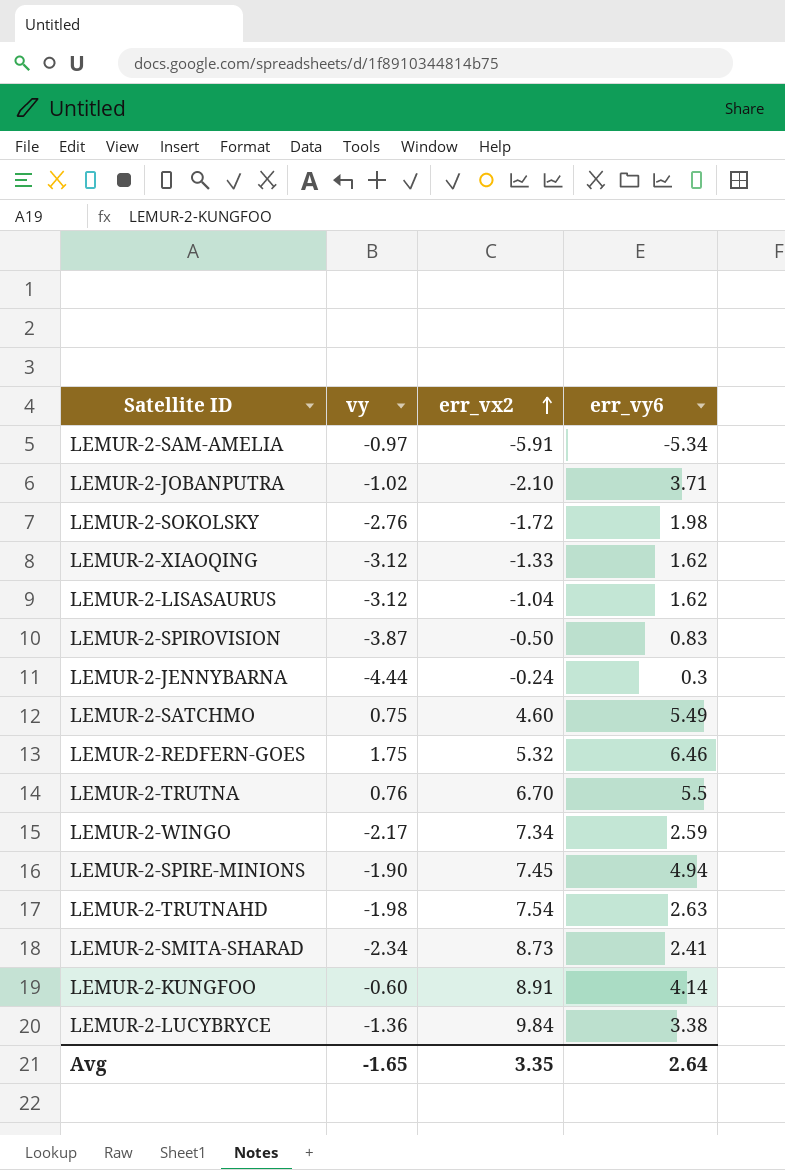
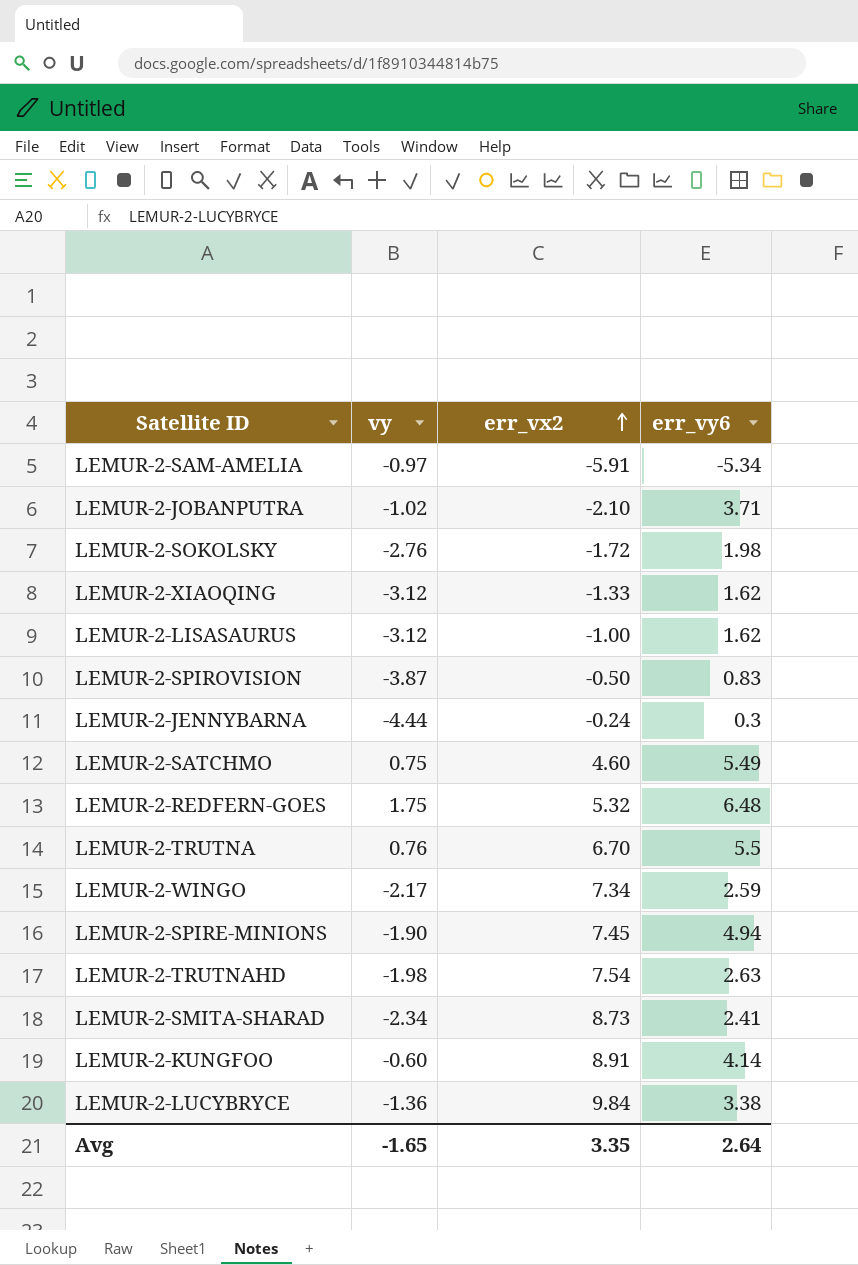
LEMUR-2-LISASAURUS | err_vx2: -1.04 -> -1.00
LEMUR-2-REDFERN-GOES | err_vy6: 6.46 -> 6.48

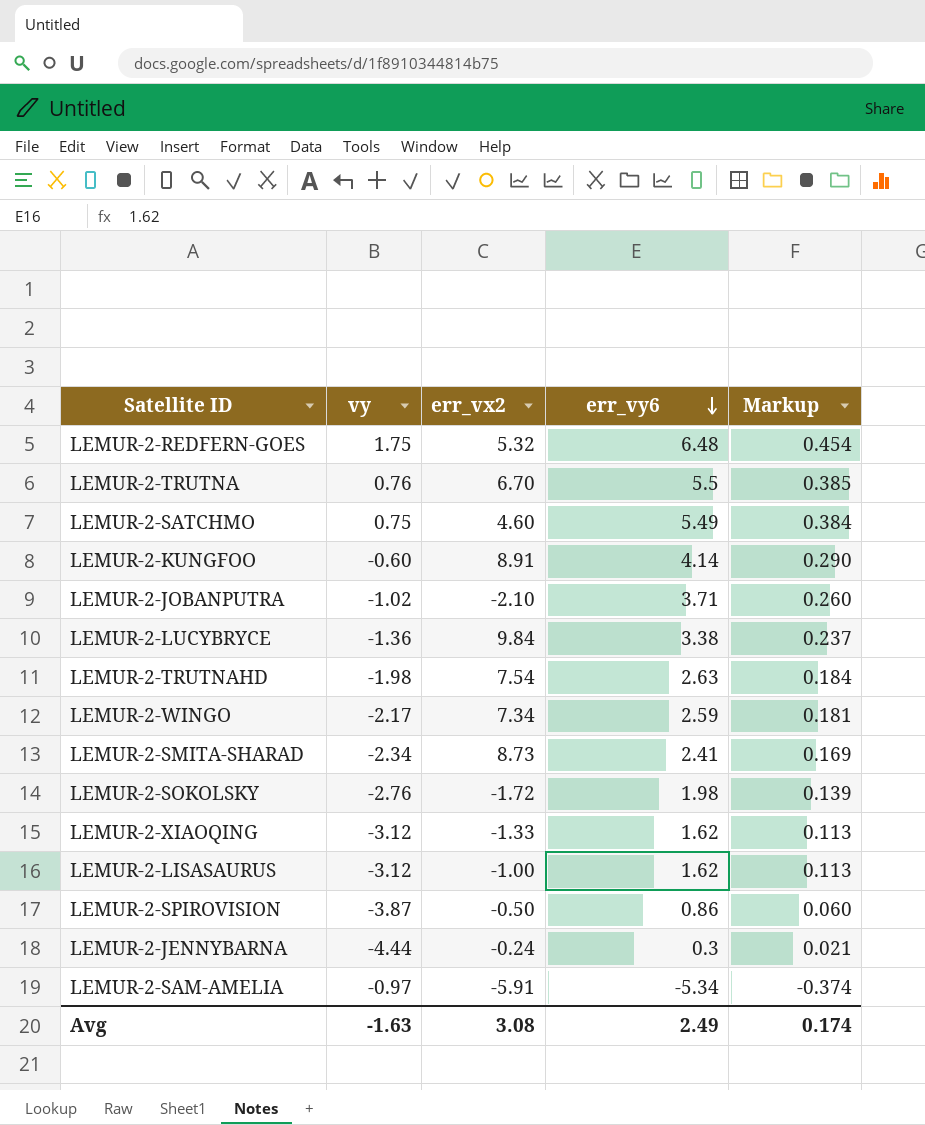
row order: err_vx2 ascending -> err_vy6 descending
column Markup | formula: none -> [err_vy6] * 0.07
row LEMUR-2-SPIRE-MINIONS: -1.90 | 7.45 | 4.94 -> none
LEMUR-2-SPIROVISION | err_vy6: 0.83 -> 0.86
Avg | vy: -1.65 -> -1.63
Avg | err_vx2: 3.35 -> 3.08
Avg | err_vy6: 2.64 -> 2.49

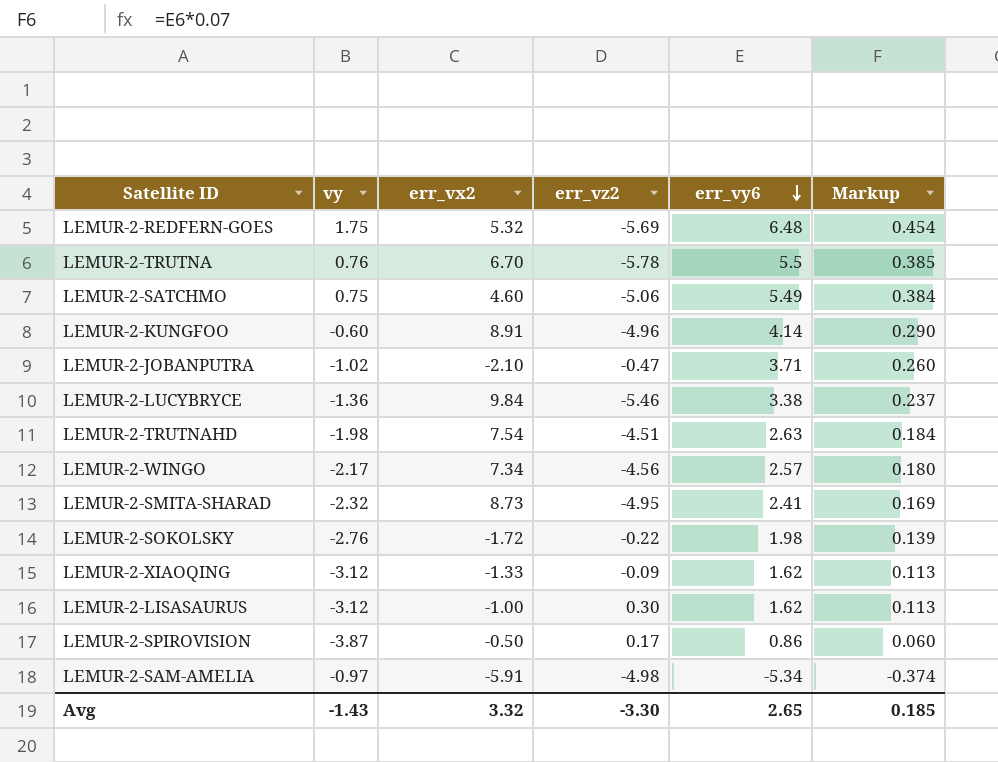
column err_vz2 | position: none -> 4
row LEMUR-2-JENNYBARNA: -4.44 | -0.24 | 0.3 | 0.021 -> none
LEMUR-2-WINGO | err_vy6: 2.59 -> 2.57
LEMUR-2-WINGO | Markup: 0.181 -> 0.180
LEMUR-2-SMITA-SHARAD | vy: -2.34 -> -2.32
Avg | vy: -1.63 -> -1.43
Avg | err_vx2: 3.08 -> 3.32
Avg | err_vy6: 2.49 -> 2.65
Avg | Markup: 0.174 -> 0.185

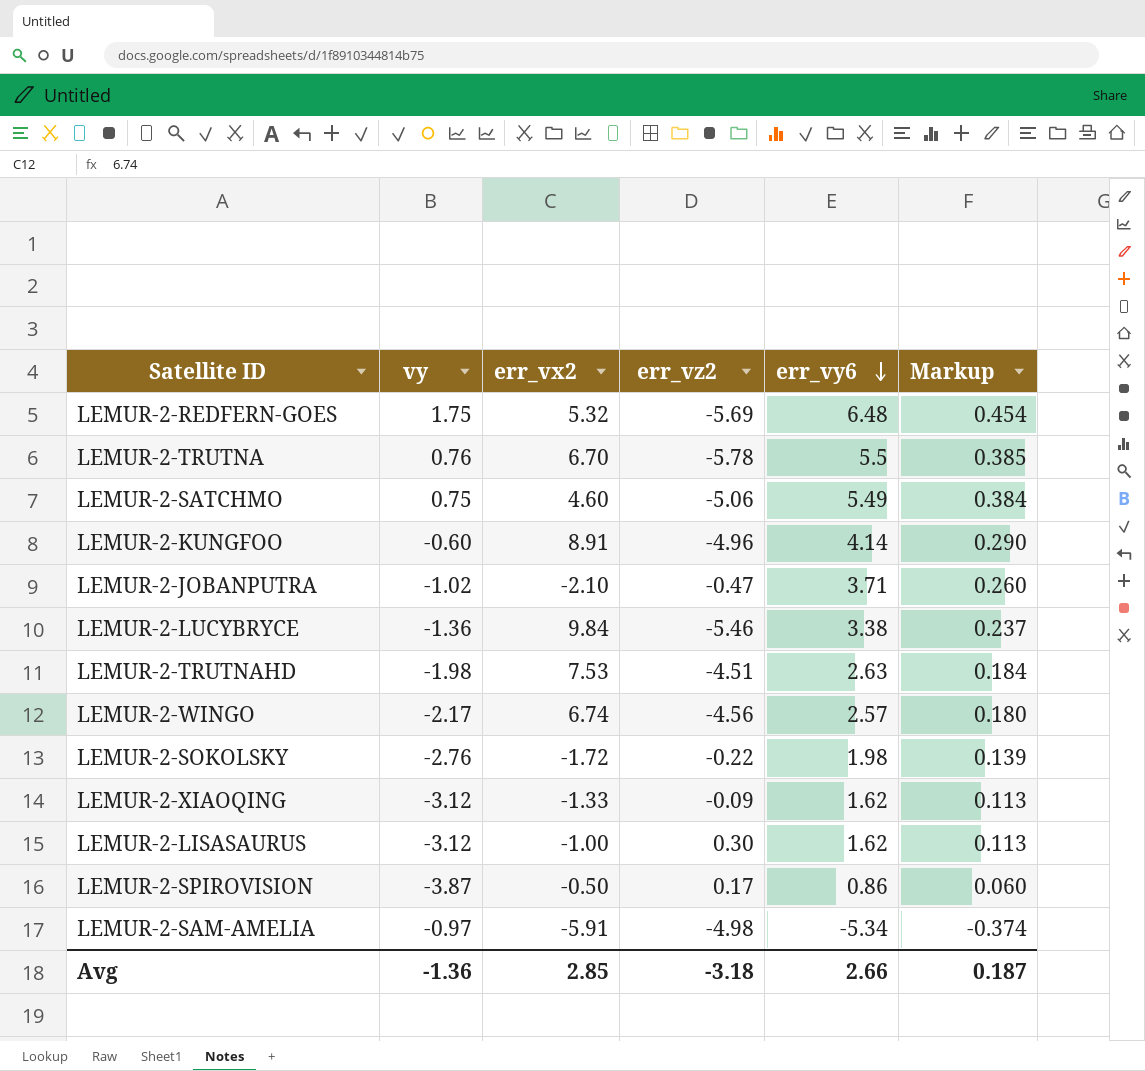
row LEMUR-2-SMITA-SHARAD: -2.32 | 8.73 | -4.95 | 2.41 | 0.169 -> none
LEMUR-2-TRUTNAHD | err_vx2: 7.54 -> 7.53
LEMUR-2-WINGO | err_vx2: 7.34 -> 6.74
Avg | vy: -1.43 -> -1.36
Avg | err_vx2: 3.32 -> 2.85
Avg | err_vz2: -3.30 -> -3.18
Avg | err_vy6: 2.65 -> 2.66
Avg | Markup: 0.185 -> 0.187

